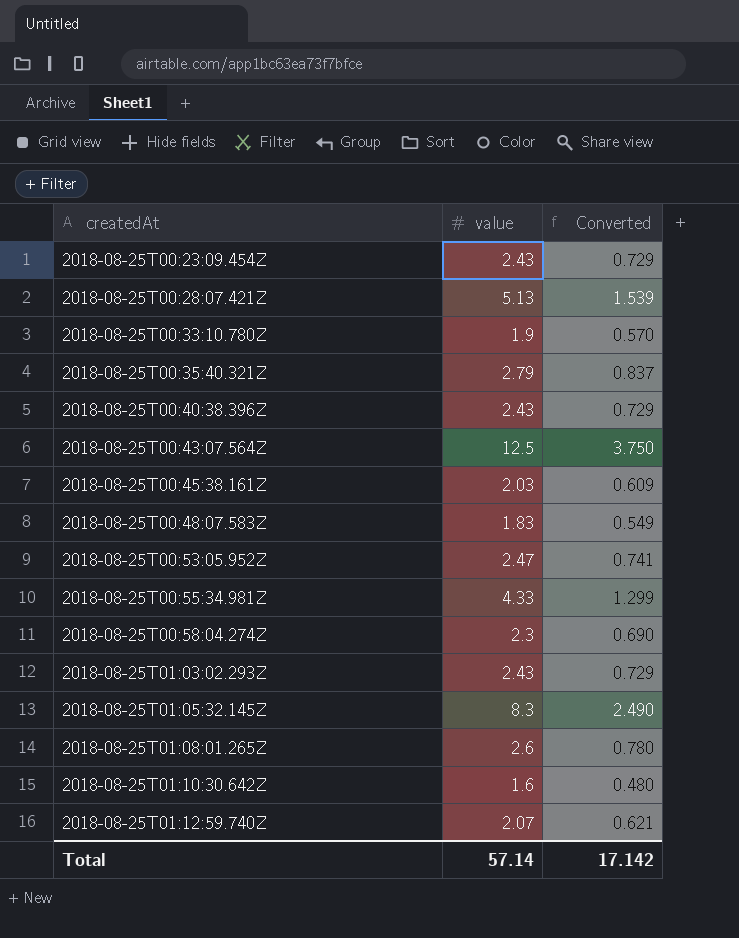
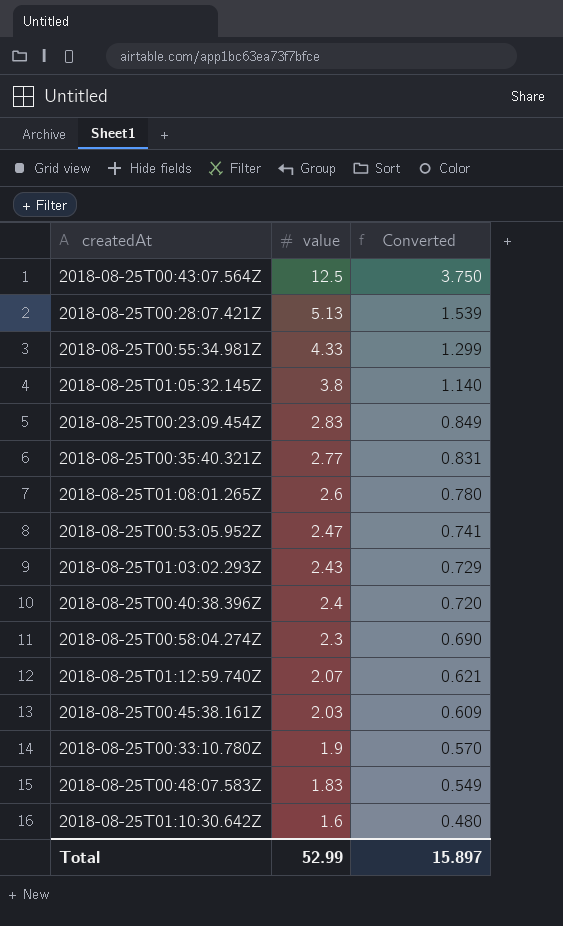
row order: createdAt ascending -> value descending
2018-08-25T01:05:32.145Z | value: 8.3 -> 3.8
2018-08-25T01:05:32.145Z | Converted: 2.490 -> 1.140
2018-08-25T00:23:09.454Z | value: 2.43 -> 2.83
2018-08-25T00:23:09.454Z | Converted: 0.729 -> 0.849
2018-08-25T00:35:40.321Z | value: 2.79 -> 2.77
2018-08-25T00:35:40.321Z | Converted: 0.837 -> 0.831
2018-08-25T00:40:38.396Z | value: 2.43 -> 2.4
2018-08-25T00:40:38.396Z | Converted: 0.729 -> 0.720
Total | value: 57.14 -> 52.99
Total | Converted: 17.142 -> 15.897

